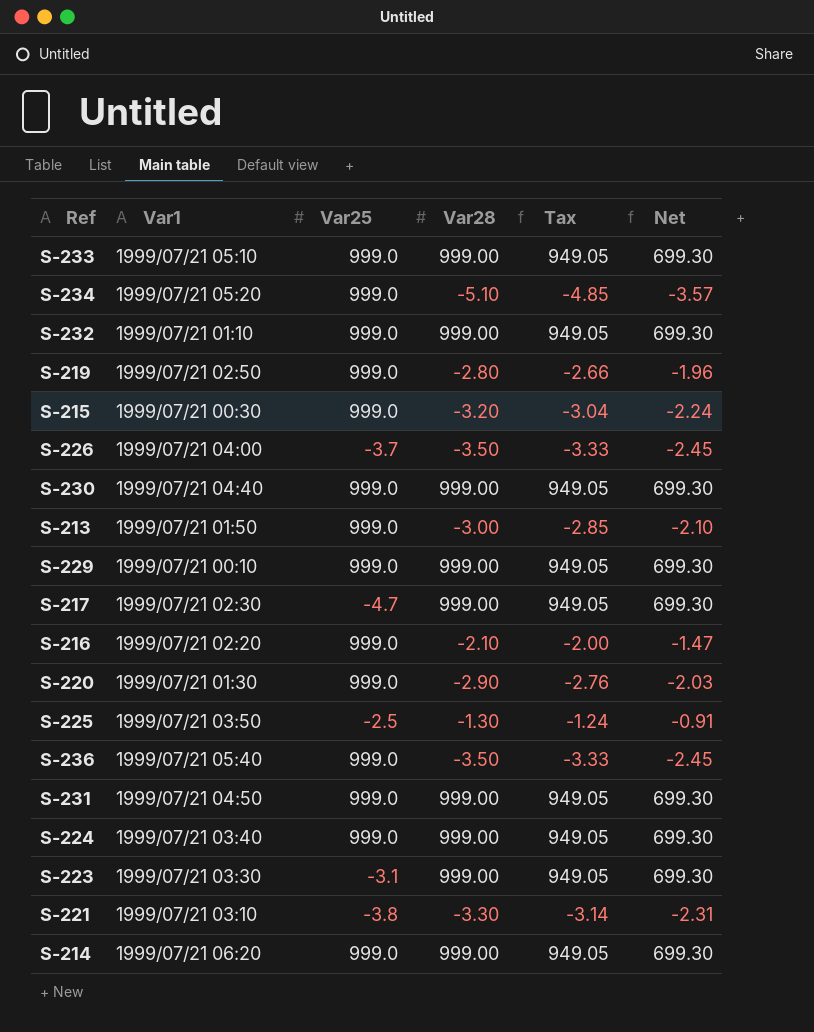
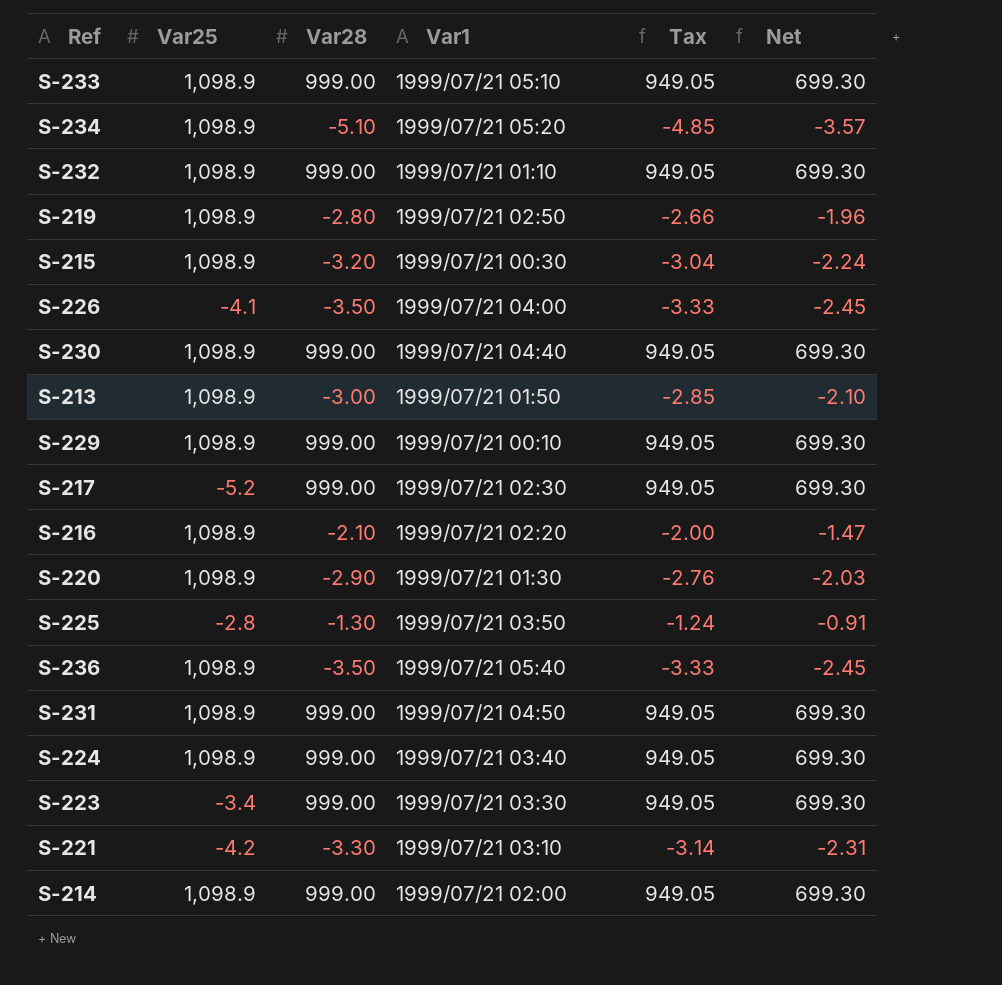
column Var1 | position: 2 -> 4
S-233 | Var25: 999.0 -> 1,098.9
S-234 | Var25: 999.0 -> 1,098.9
S-232 | Var25: 999.0 -> 1,098.9
S-219 | Var25: 999.0 -> 1,098.9
S-215 | Var25: 999.0 -> 1,098.9
S-226 | Var25: -3.7 -> -4.1
S-230 | Var25: 999.0 -> 1,098.9
S-213 | Var25: 999.0 -> 1,098.9
S-229 | Var25: 999.0 -> 1,098.9
S-217 | Var25: -4.7 -> -5.2
S-216 | Var25: 999.0 -> 1,098.9
S-220 | Var25: 999.0 -> 1,098.9
S-225 | Var25: -2.5 -> -2.8
S-236 | Var25: 999.0 -> 1,098.9
S-231 | Var25: 999.0 -> 1,098.9
S-224 | Var25: 999.0 -> 1,098.9
S-223 | Var25: -3.1 -> -3.4
S-221 | Var25: -3.8 -> -4.2
S-214 | Var25: 999.0 -> 1,098.9
S-214 | Var1: 1999/07/21 06:20 -> 1999/07/21 02:00

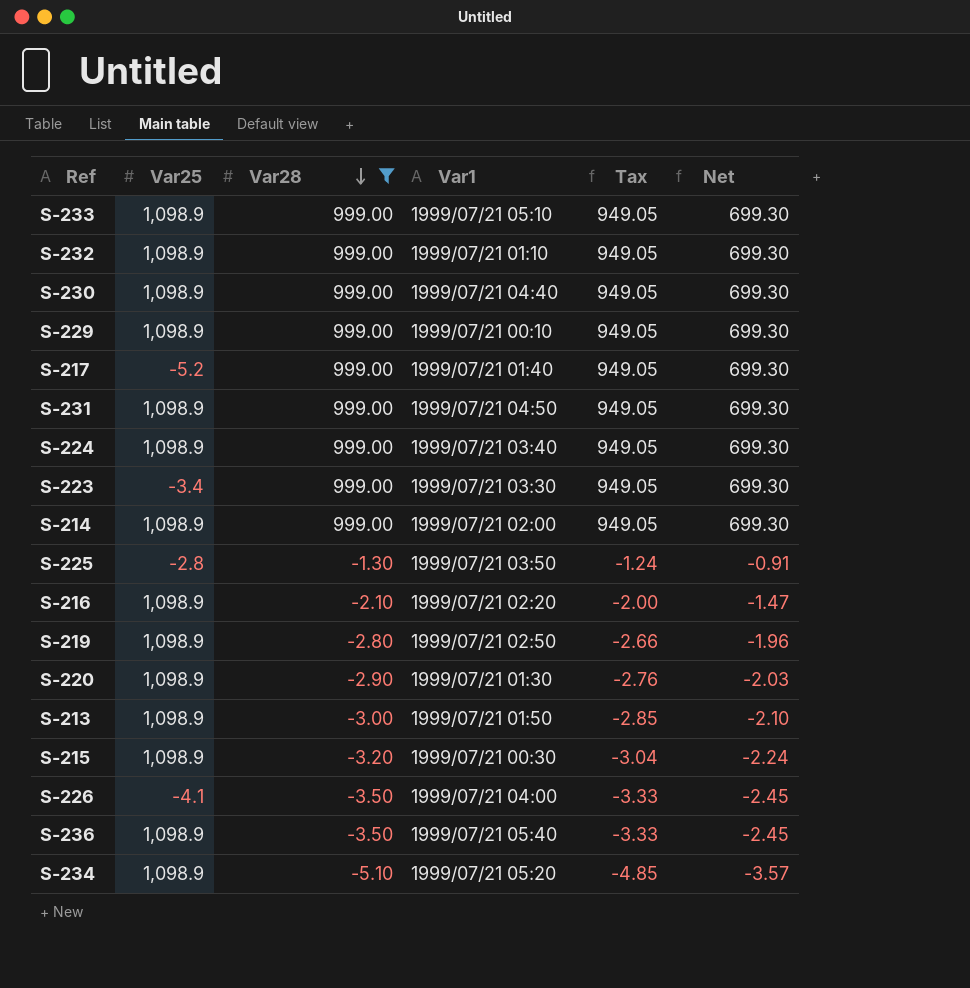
filter: none -> Var28 != -3.30
row order: none -> Var28 descending
S-217 | Var1: 1999/07/21 02:30 -> 1999/07/21 01:40

